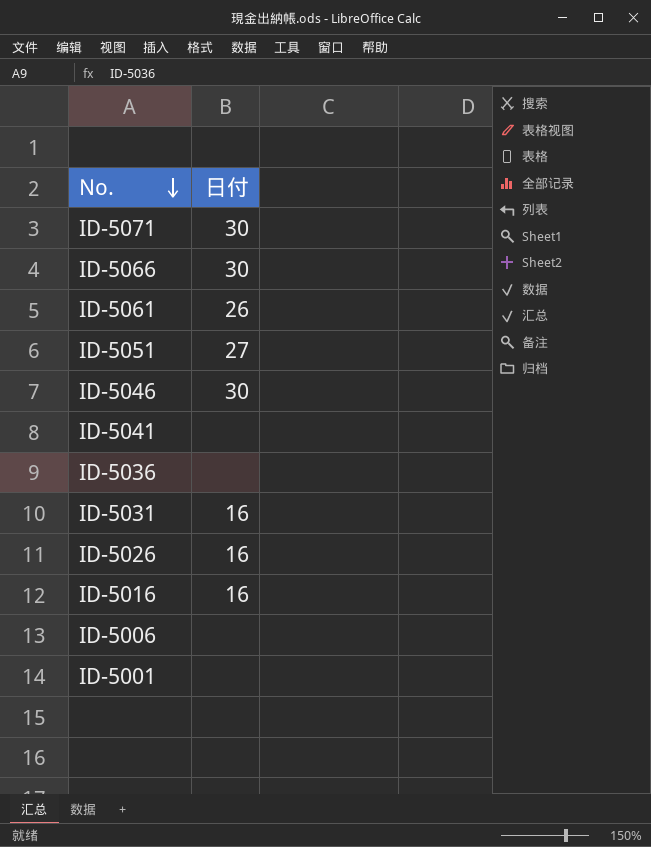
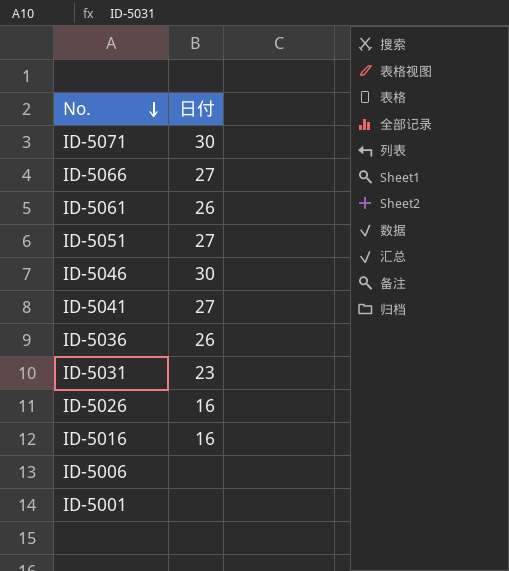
ID-5066 | 日付: 30 -> 27
ID-5041 | 日付: none -> 27
ID-5036 | 日付: none -> 26
ID-5031 | 日付: 16 -> 23

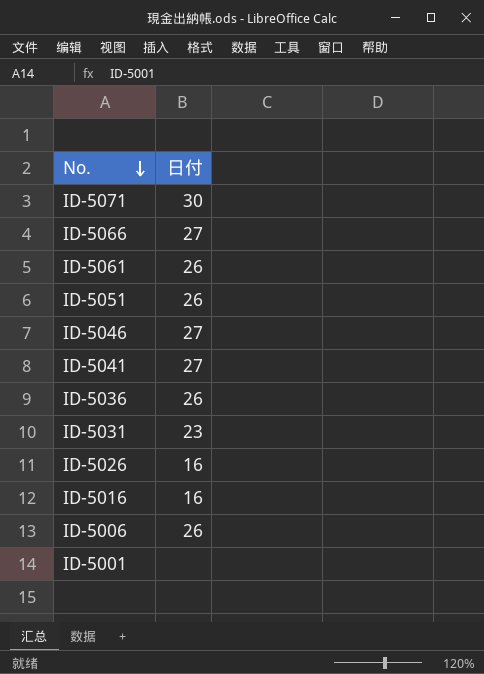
ID-5051 | 日付: 27 -> 26
ID-5046 | 日付: 30 -> 27
ID-5006 | 日付: none -> 26

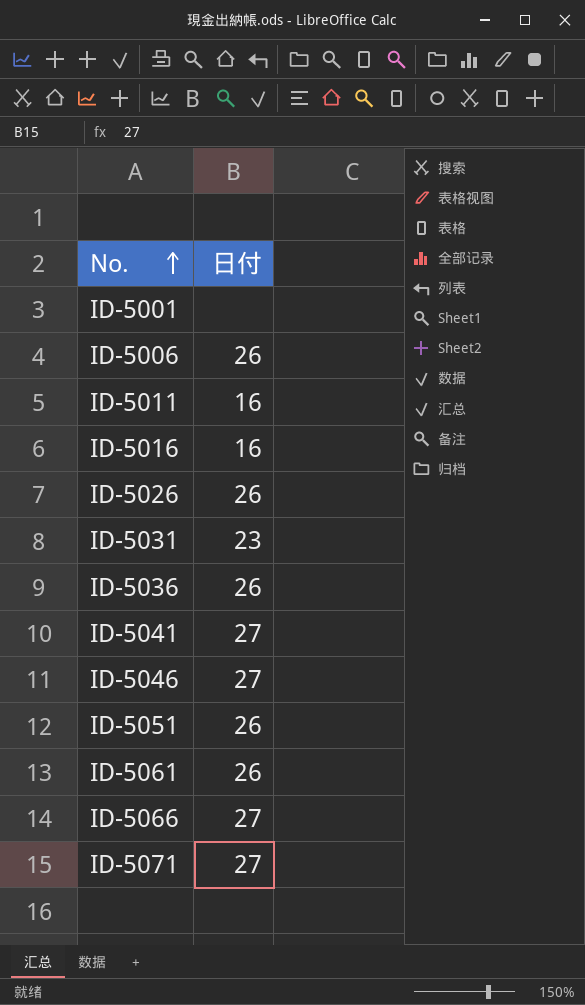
row order: No. descending -> No. ascending
row ID-5011: none -> 16
ID-5026 | 日付: 16 -> 26
ID-5071 | 日付: 30 -> 27

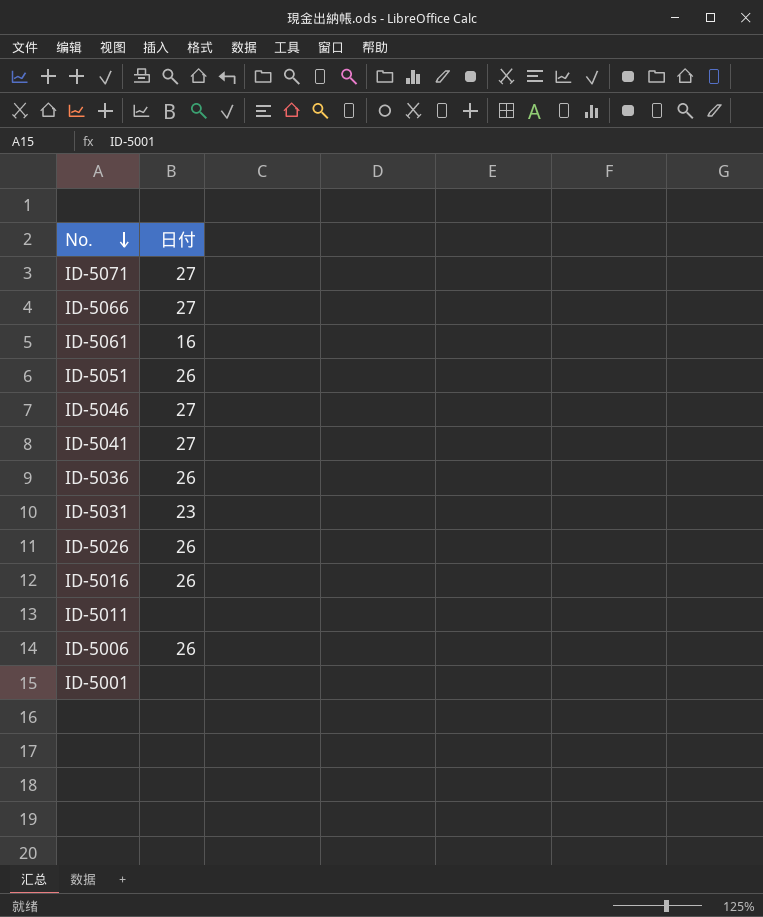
row order: No. ascending -> No. descending
ID-5061 | 日付: 26 -> 16
ID-5016 | 日付: 16 -> 26
ID-5011 | 日付: 16 -> none

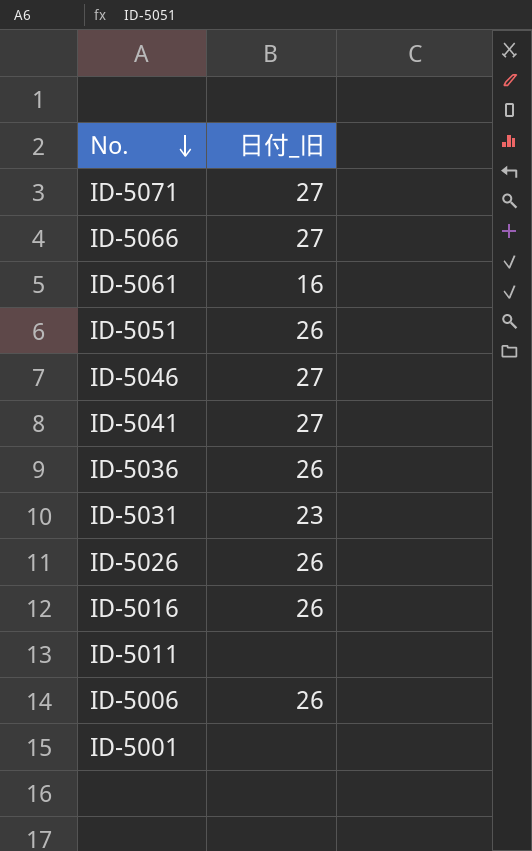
column name: 日付 -> 日付_旧

